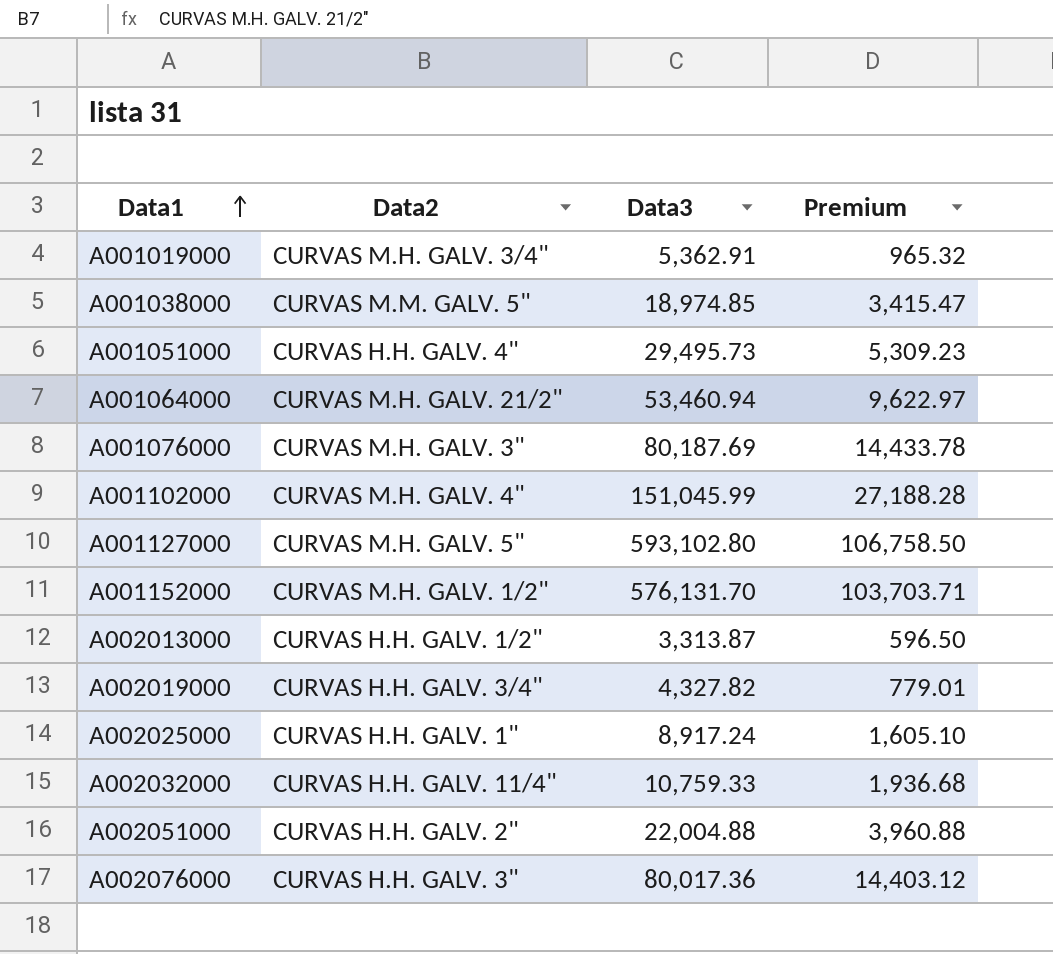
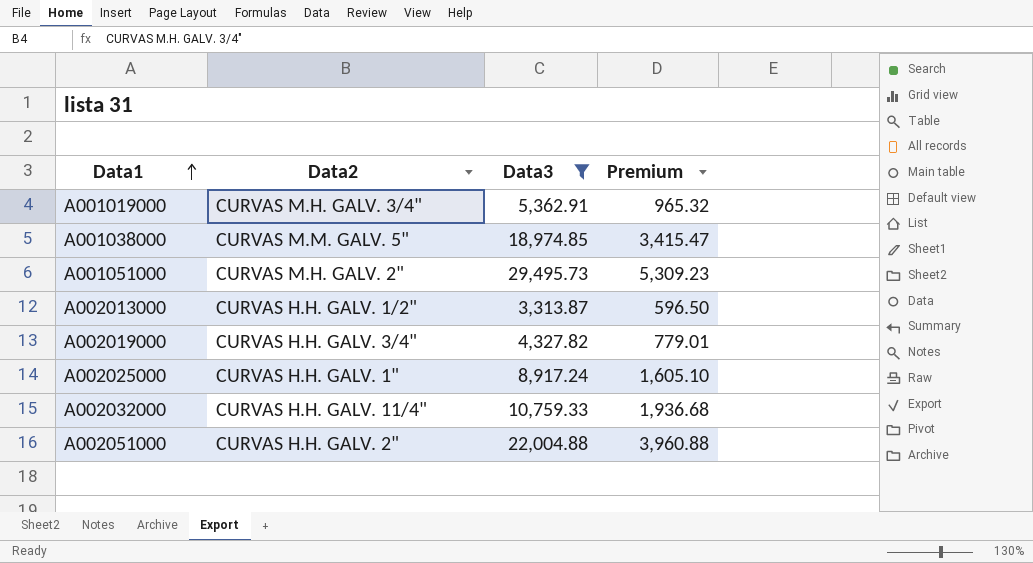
filter: none -> Data3 <= 29,495.73
A001051000 | Data2: CURVAS H.H. GALV. 4" -> CURVAS M.H. GALV. 2"

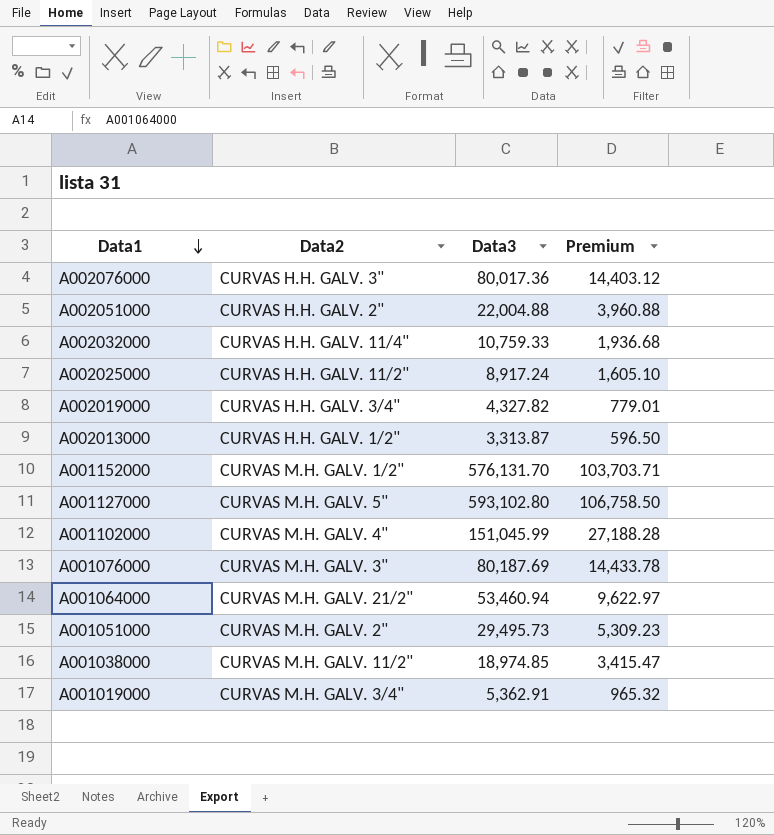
filter: Data3 <= 29,495.73 -> none
row order: Data1 ascending -> Data1 descending
A002025000 | Data2: CURVAS H.H. GALV. 1" -> CURVAS H.H. GALV. 11/2"
A001038000 | Data2: CURVAS M.M. GALV. 5" -> CURVAS M.H. GALV. 11/2"

